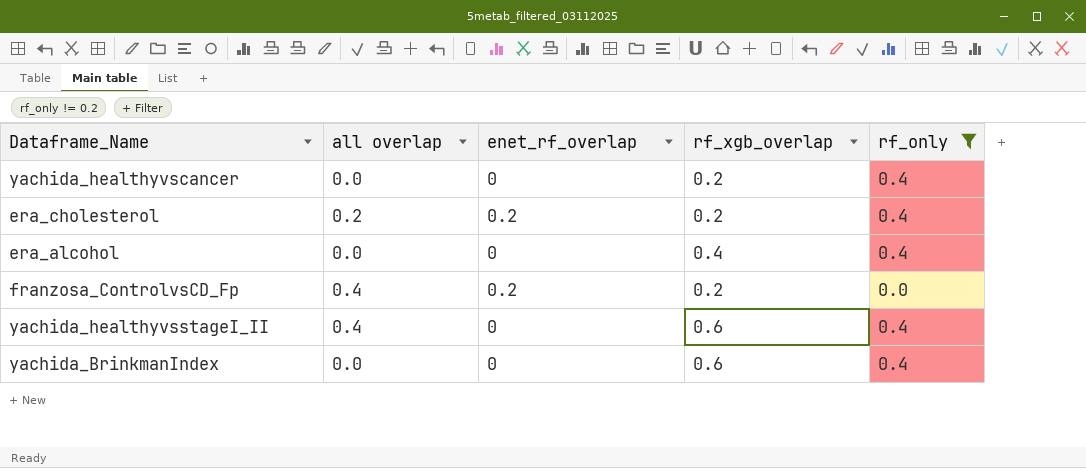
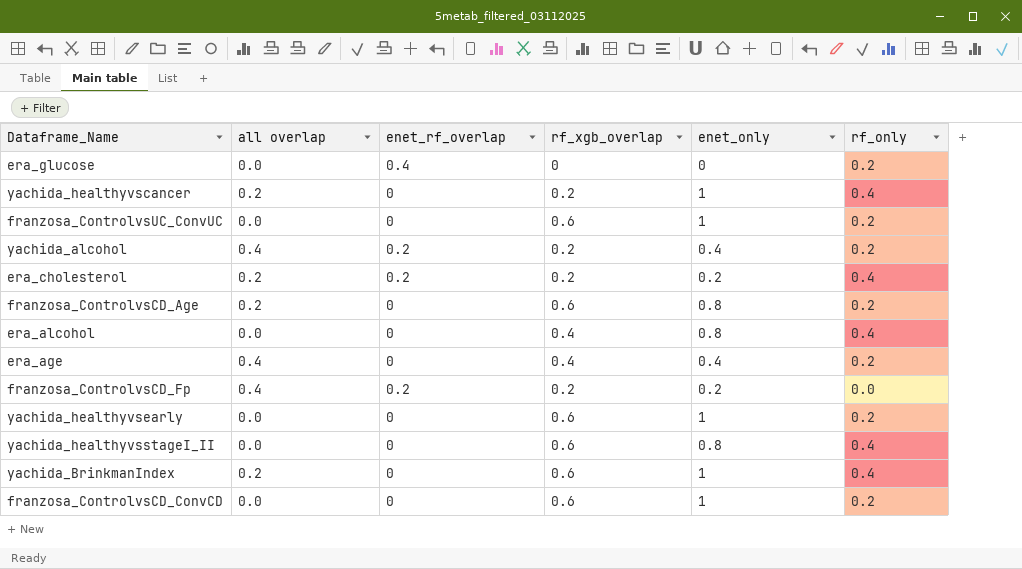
filter: rf_only != 0.2 -> none
column enet_only | position: none -> 5
yachida_healthyvscancer | all overlap: 0.0 -> 0.2
yachida_healthyvsstageI_II | all overlap: 0.4 -> 0.0
yachida_BrinkmanIndex | all overlap: 0.0 -> 0.2

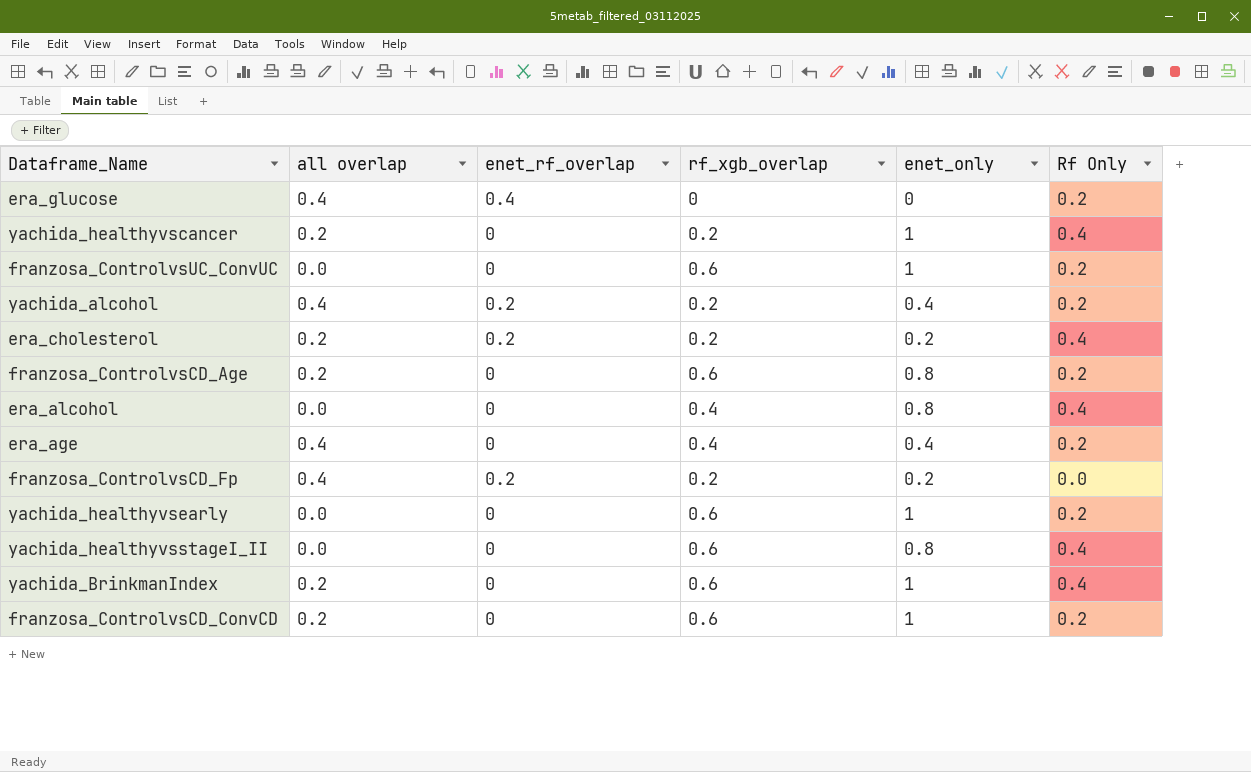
column name: rf_only -> Rf Only
era_glucose | all overlap: 0.0 -> 0.4
franzosa_ControlvsCD_ConvCD | all overlap: 0.0 -> 0.2

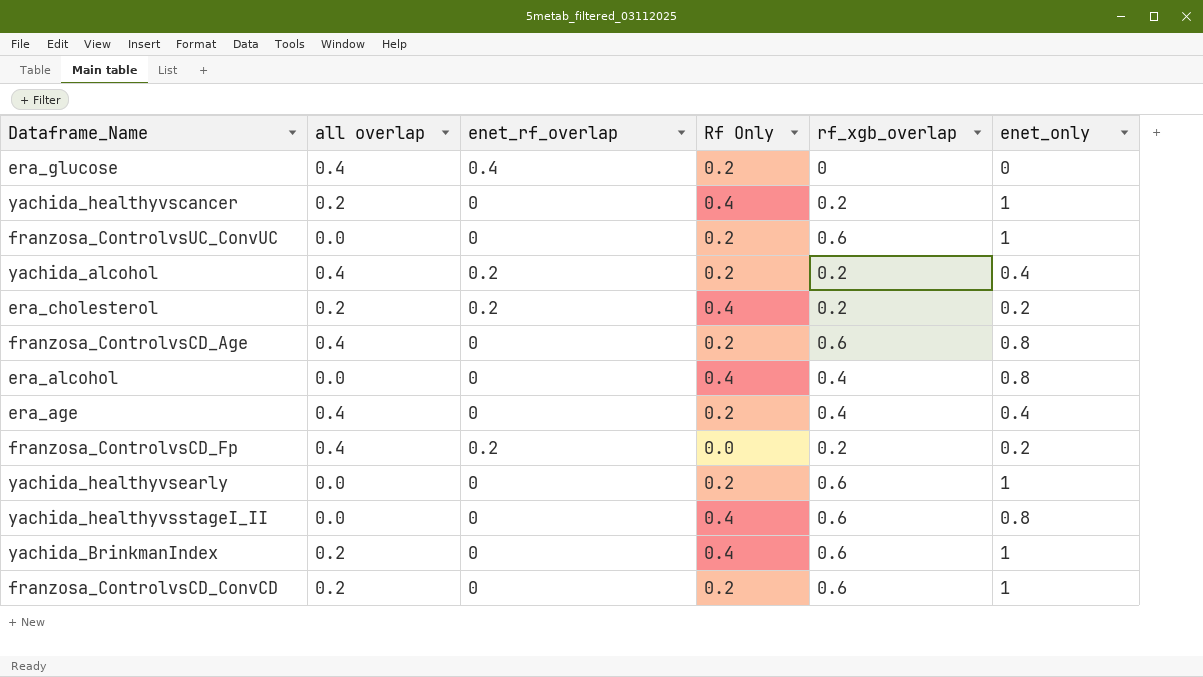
column Rf Only | position: 6 -> 4
franzosa_ControlvsCD_Age | all overlap: 0.2 -> 0.4

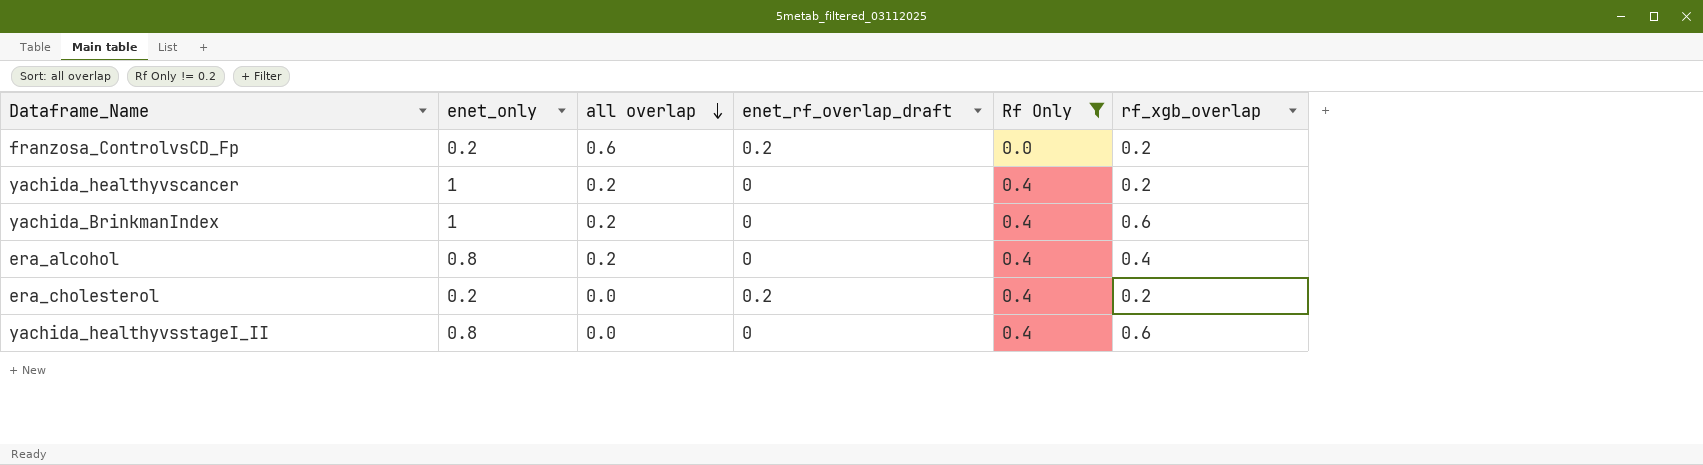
filter: none -> Rf Only != 0.2
row order: none -> all overlap descending
column enet_only | position: 6 -> 2
column name: enet_rf_overlap -> enet_rf_overlap_draft
franzosa_ControlvsCD_Fp | all overlap: 0.4 -> 0.6
era_alcohol | all overlap: 0.0 -> 0.2
era_cholesterol | all overlap: 0.2 -> 0.0

